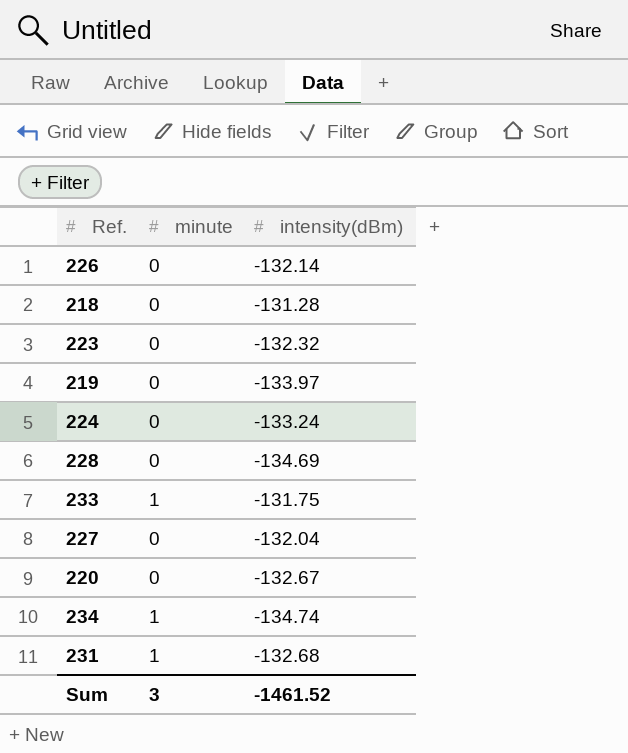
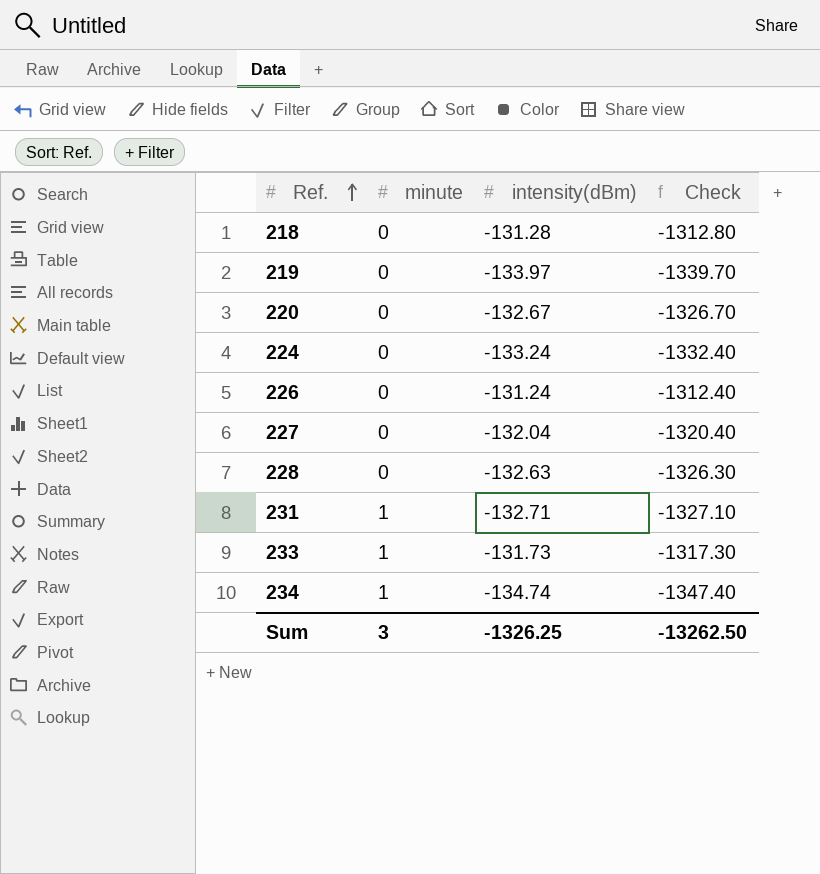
row order: none -> Ref. ascending
column Check | formula: none -> [intensity(dBm)] * 10
row 223: 0 | -132.32 -> none
226 | intensity(dBm): -132.14 -> -131.24
228 | intensity(dBm): -134.69 -> -132.63
231 | intensity(dBm): -132.68 -> -132.71
233 | intensity(dBm): -131.75 -> -131.73
Sum | intensity(dBm): -1461.52 -> -1326.25

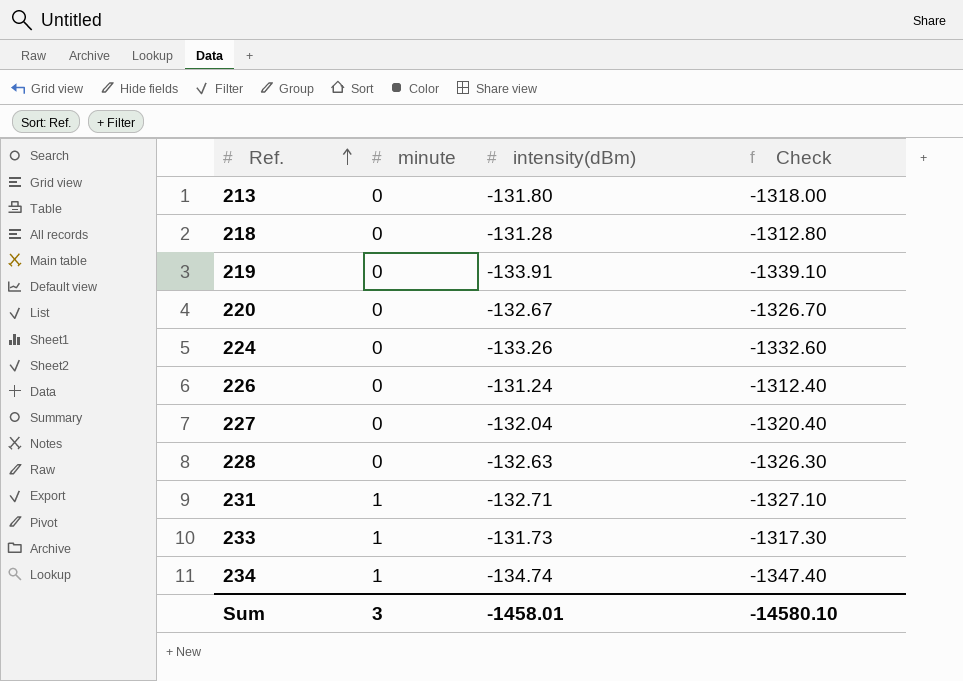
row 213: none -> 0 | -131.80 | -1318.00
219 | intensity(dBm): -133.97 -> -133.91
219 | Check: -1339.70 -> -1339.10
224 | intensity(dBm): -133.24 -> -133.26
224 | Check: -1332.40 -> -1332.60
Sum | intensity(dBm): -1326.25 -> -1458.01
Sum | Check: -13262.50 -> -14580.10

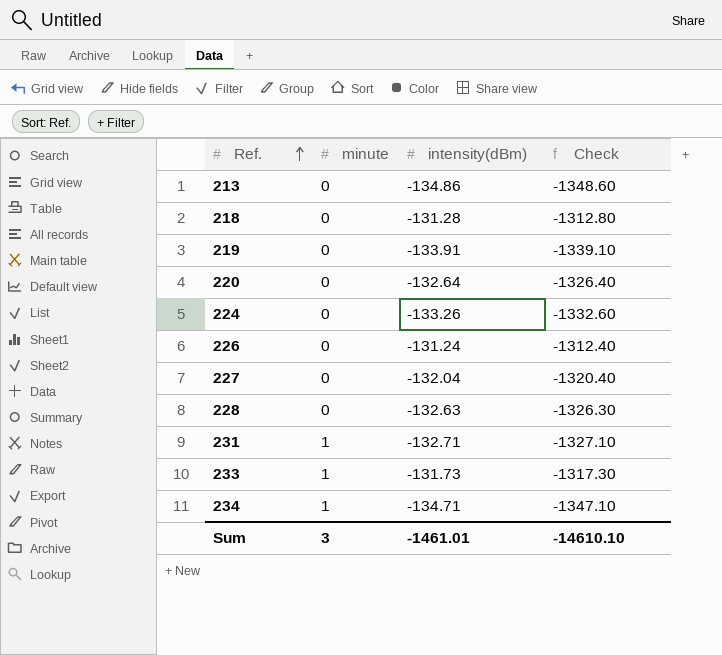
213 | intensity(dBm): -131.80 -> -134.86
213 | Check: -1318.00 -> -1348.60
220 | intensity(dBm): -132.67 -> -132.64
220 | Check: -1326.70 -> -1326.40
234 | intensity(dBm): -134.74 -> -134.71
234 | Check: -1347.40 -> -1347.10
Sum | intensity(dBm): -1458.01 -> -1461.01
Sum | Check: -14580.10 -> -14610.10

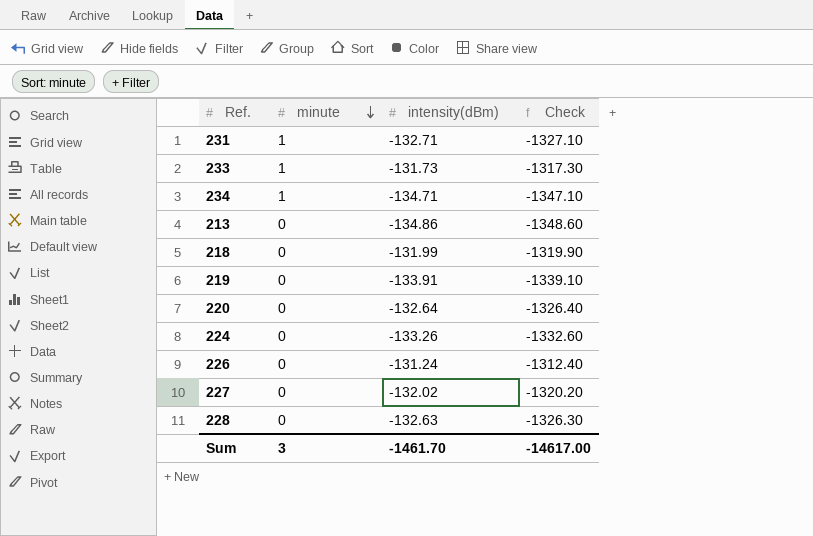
row order: Ref. ascending -> minute descending
218 | intensity(dBm): -131.28 -> -131.99
218 | Check: -1312.80 -> -1319.90
227 | intensity(dBm): -132.04 -> -132.02
227 | Check: -1320.40 -> -1320.20
Sum | intensity(dBm): -1461.01 -> -1461.70
Sum | Check: -14610.10 -> -14617.00

